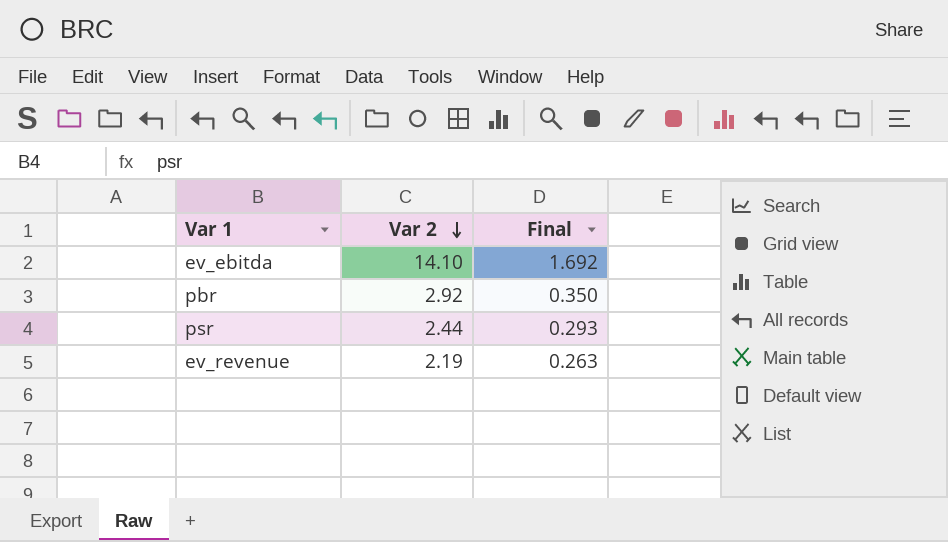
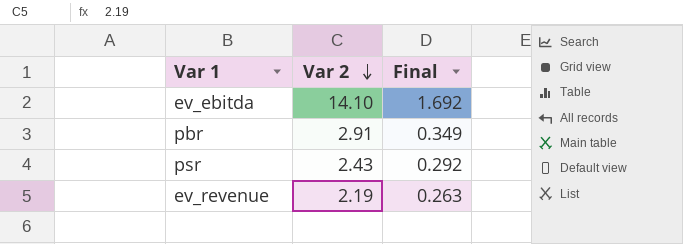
pbr | Var 2: 2.92 -> 2.91
pbr | Final: 0.350 -> 0.349
psr | Var 2: 2.44 -> 2.43
psr | Final: 0.293 -> 0.292

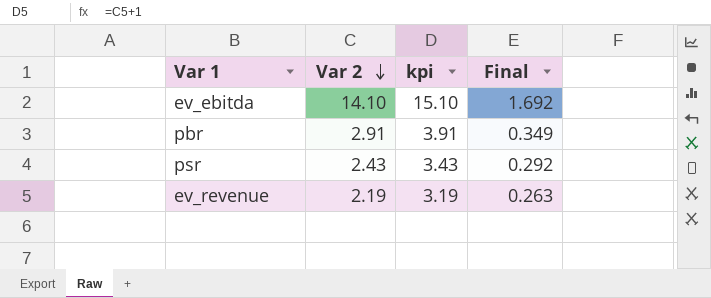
column kpi | formula: none -> [Var 2] + 1

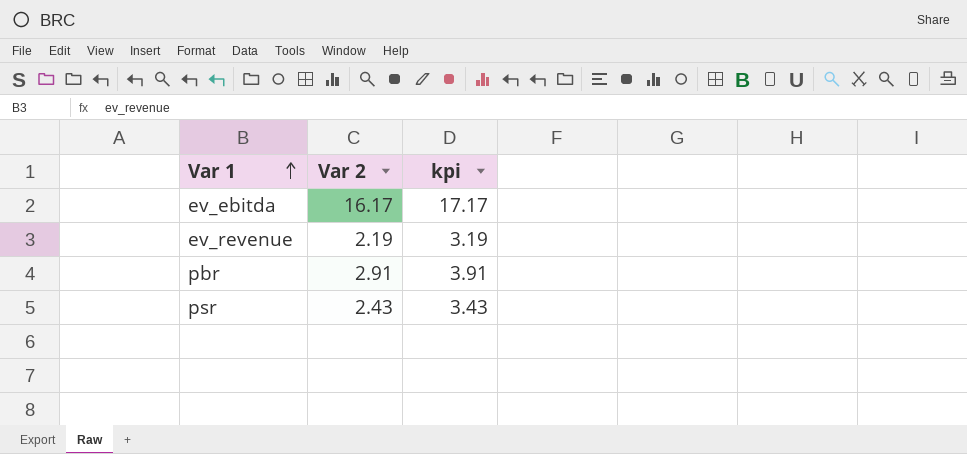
row order: Var 2 descending -> Var 1 ascending
column Final | formula: [Var 2] * 0.12 -> none
ev_ebitda | Var 2: 14.10 -> 16.17
ev_ebitda | kpi: 15.10 -> 17.17

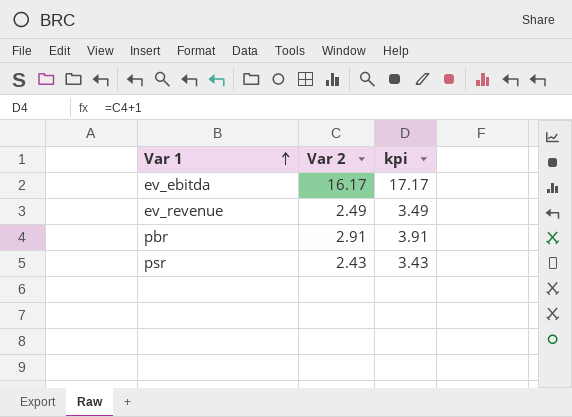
ev_revenue | Var 2: 2.19 -> 2.49
ev_revenue | kpi: 3.19 -> 3.49

